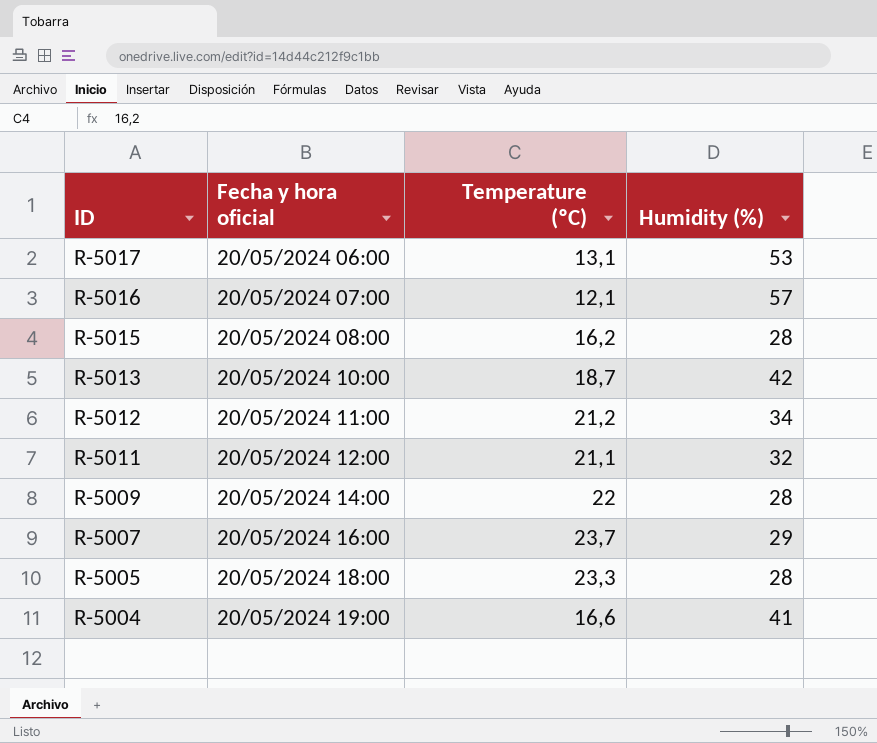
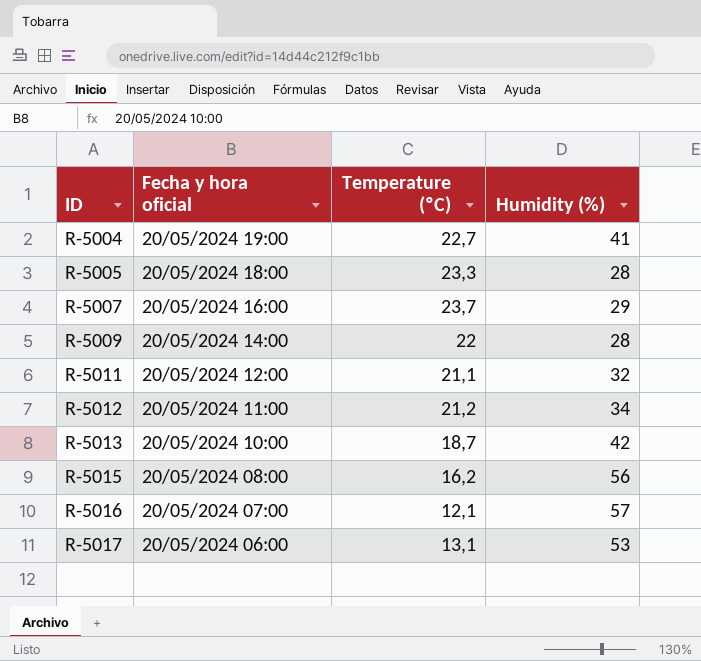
row order: ID descending -> ID ascending
R-5004 | Temperature (ºC): 16,6 -> 22,7
R-5015 | Humidity (%): 28 -> 56

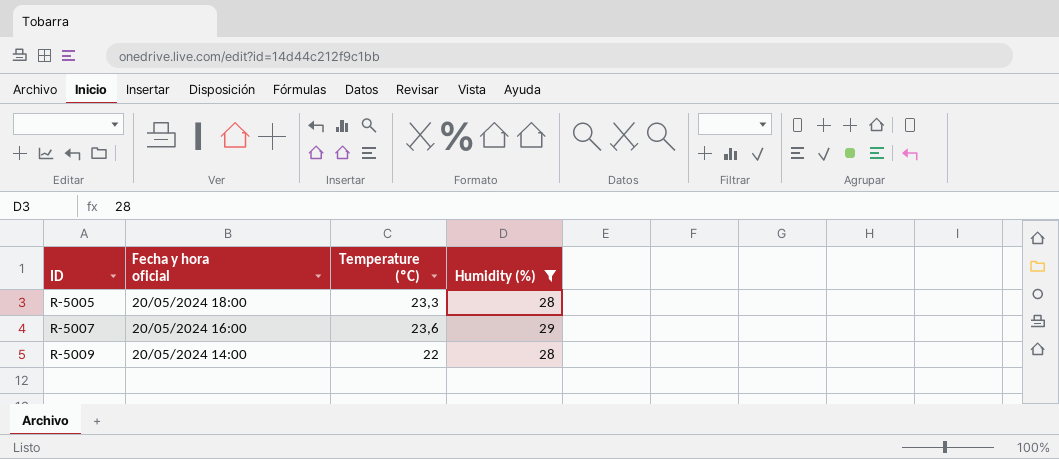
filter: none -> Humidity (%) <= 29
R-5007 | Temperature (ºC): 23,7 -> 23,6

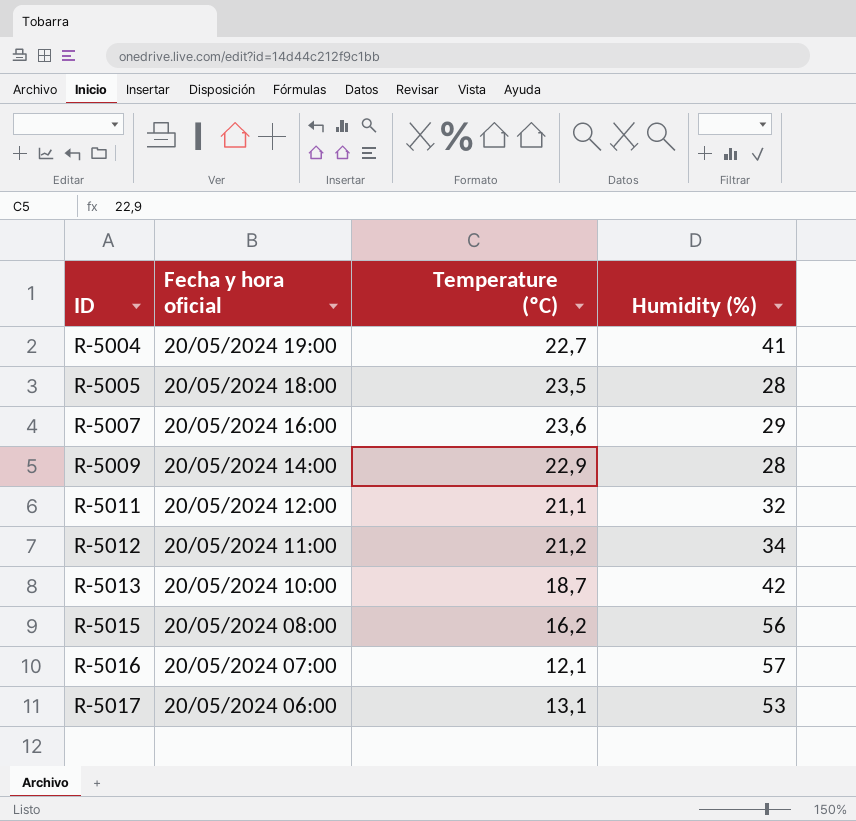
filter: Humidity (%) <= 29 -> none
R-5005 | Temperature (ºC): 23,3 -> 23,5
R-5009 | Temperature (ºC): 22 -> 22,9

